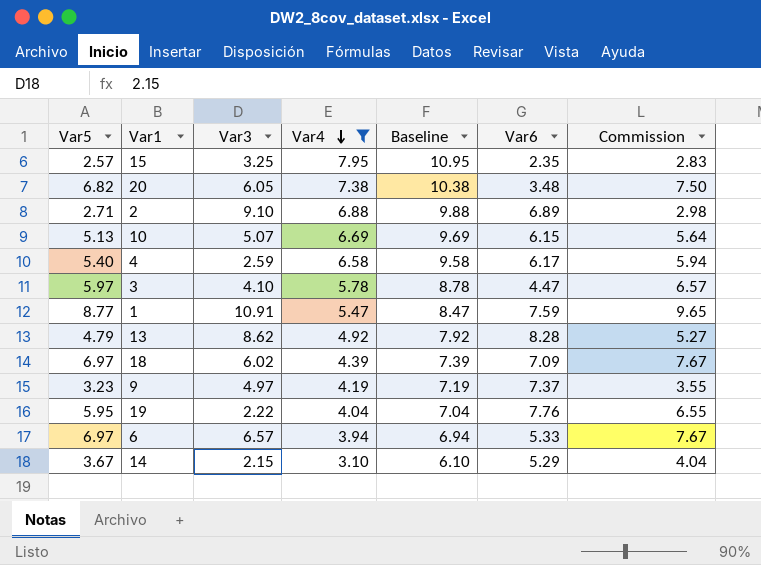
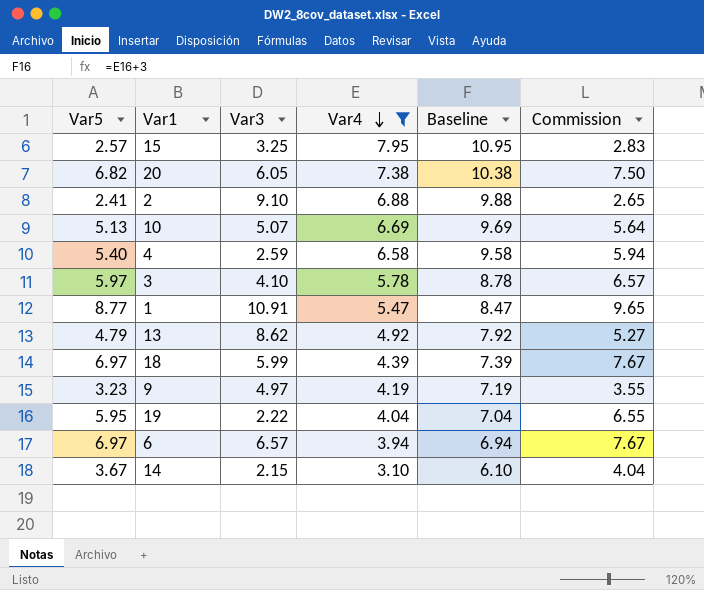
column Var6 | position: 6 -> none
2 | Var5: 2.71 -> 2.41
2 | Commission: 2.98 -> 2.65
18 | Var3: 6.02 -> 5.99

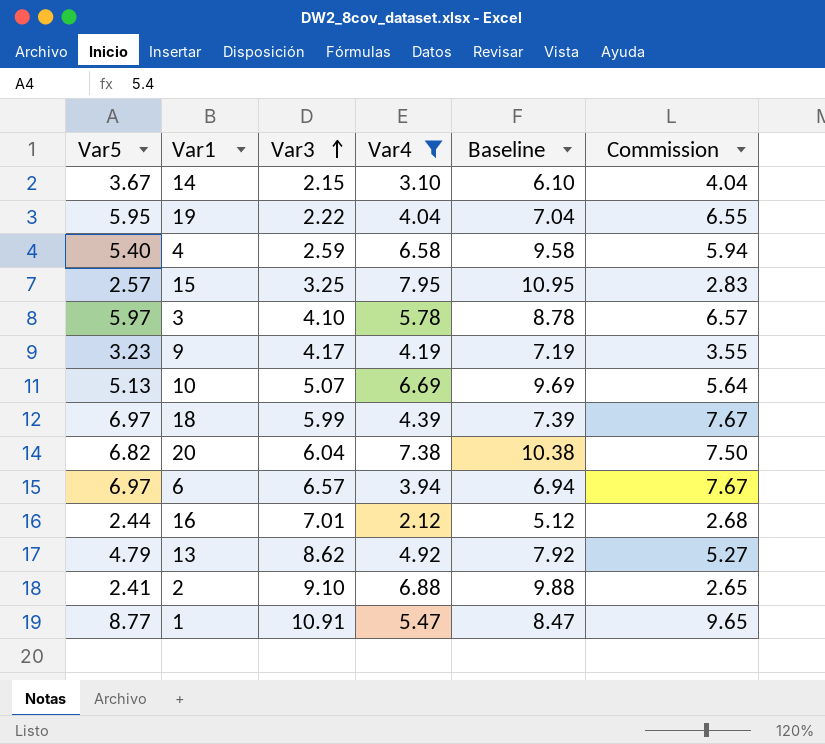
row order: Var4 descending -> Var3 ascending
9 | Var3: 4.97 -> 4.17
20 | Var3: 6.05 -> 6.04
row 16: none -> 2.44 | 7.01 | 2.12 | 5.12 | 2.68

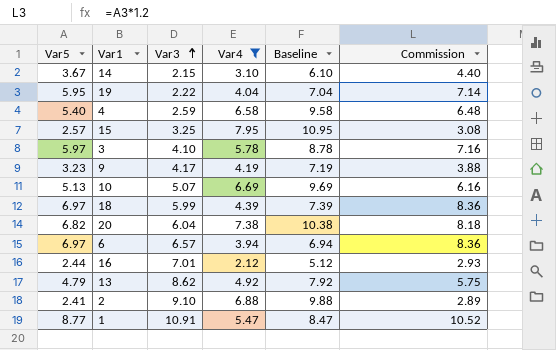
column Commission | formula: [Var5] * 1.1 -> [Var5] * 1.2

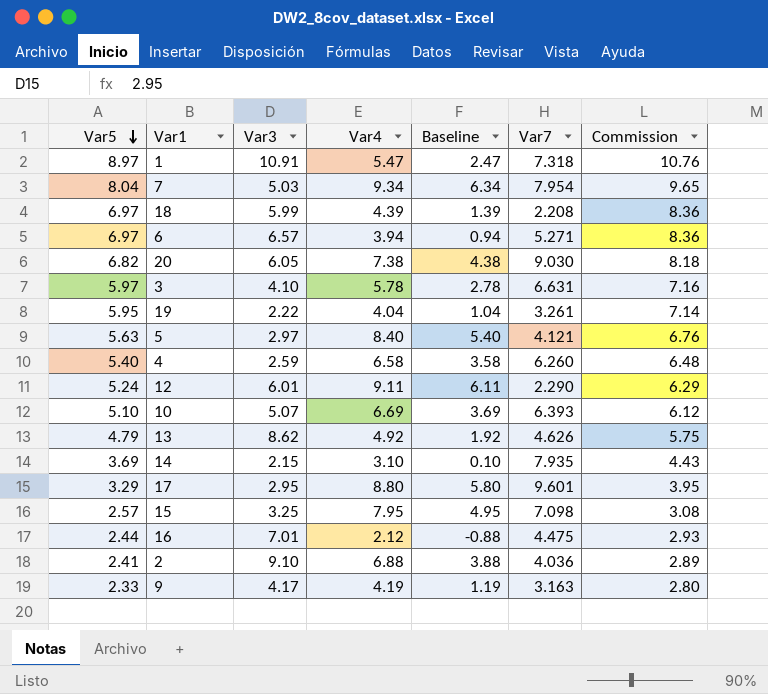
filter: Var4 <= 7.95 -> none
row order: Var3 ascending -> Var5 descending
column Baseline | formula: [Var4] + 3 -> [Var4] - 3
column Var7 | position: none -> 6
1 | Var5: 8.77 -> 8.97
1 | Commission: 10.52 -> 10.76
20 | Var3: 6.04 -> 6.05
10 | Var5: 5.13 -> 5.10
10 | Commission: 6.16 -> 6.12
14 | Var5: 3.67 -> 3.69
14 | Commission: 4.40 -> 4.43
9 | Var5: 3.23 -> 2.33
9 | Commission: 3.88 -> 2.80

